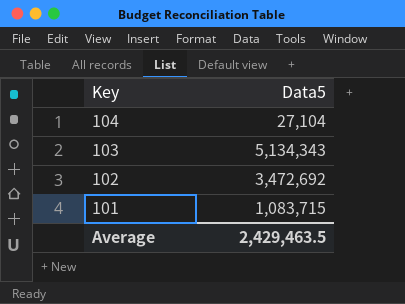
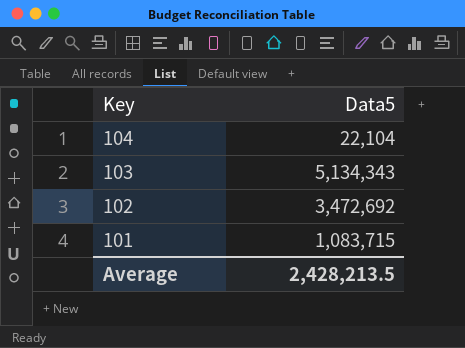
104 | Data5: 27,104 -> 22,104
Average | Data5: 2,429,463.5 -> 2,428,213.5

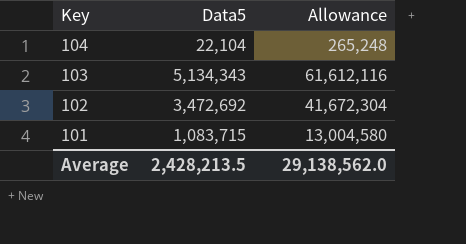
column Allowance | formula: none -> [Data5] * 12

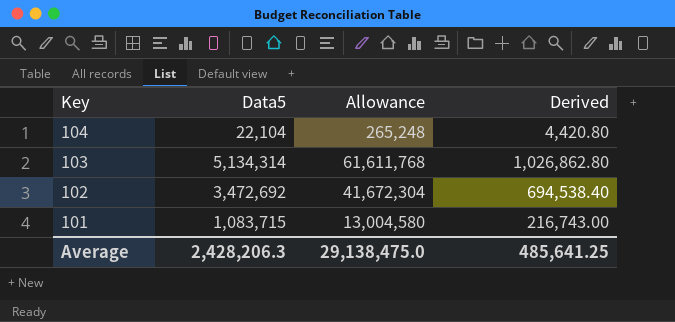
column Derived | formula: none -> [Data5] * 0.2
103 | Data5: 5,134,343 -> 5,134,314
103 | Allowance: 61,612,116 -> 61,611,768
Average | Data5: 2,428,213.5 -> 2,428,206.3
Average | Allowance: 29,138,562.0 -> 29,138,475.0

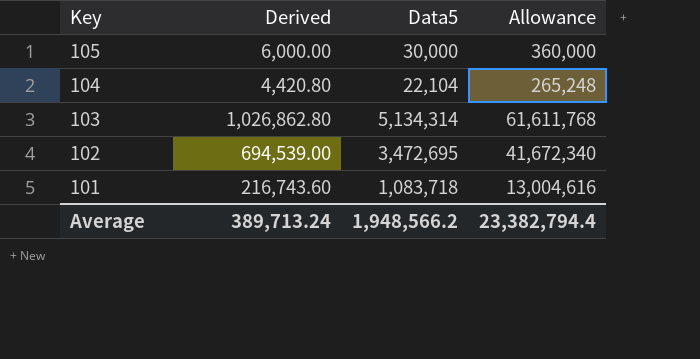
column Derived | position: 4 -> 2
row 105: none -> 6,000.00 | 30,000 | 360,000
102 | Derived: 694,538.40 -> 694,539.00
102 | Data5: 3,472,692 -> 3,472,695
102 | Allowance: 41,672,304 -> 41,672,340
101 | Derived: 216,743.00 -> 216,743.60
101 | Data5: 1,083,715 -> 1,083,718
101 | Allowance: 13,004,580 -> 13,004,616
Average | Derived: 485,641.25 -> 389,713.24
Average | Data5: 2,428,206.3 -> 1,948,566.2
Average | Allowance: 29,138,475.0 -> 23,382,794.4

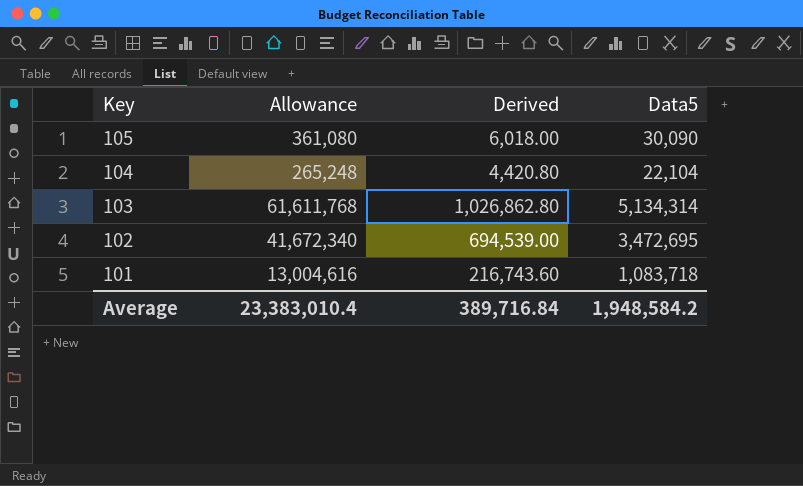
column Allowance | position: 4 -> 2
105 | Allowance: 360,000 -> 361,080
105 | Derived: 6,000.00 -> 6,018.00
105 | Data5: 30,000 -> 30,090
Average | Allowance: 23,382,794.4 -> 23,383,010.4
Average | Derived: 389,713.24 -> 389,716.84
Average | Data5: 1,948,566.2 -> 1,948,584.2

